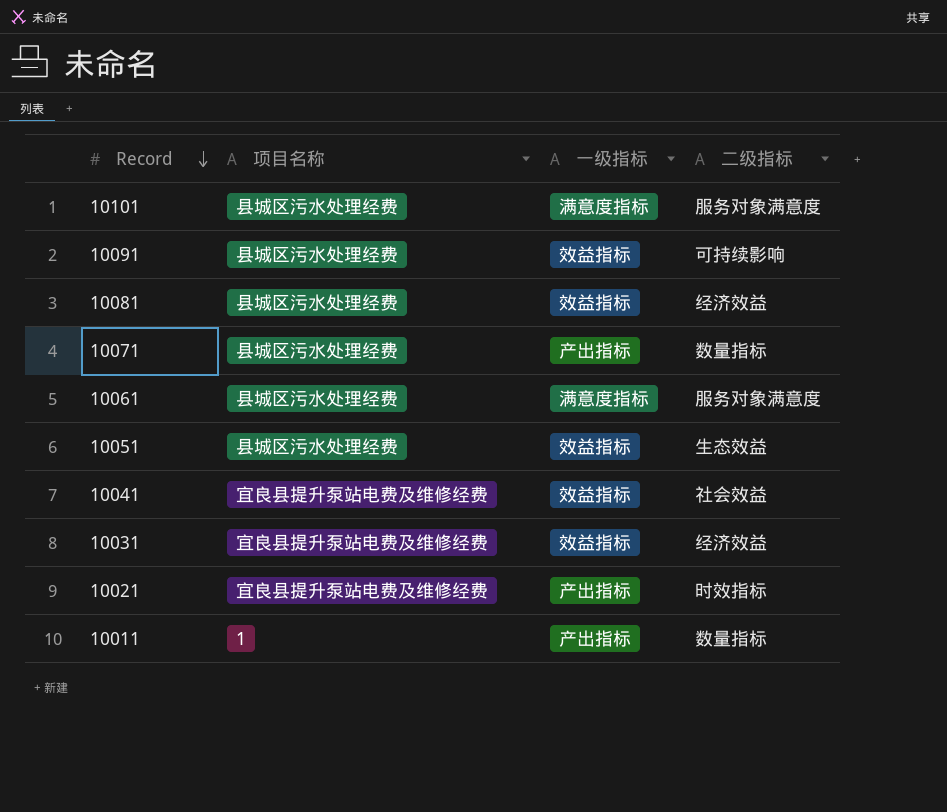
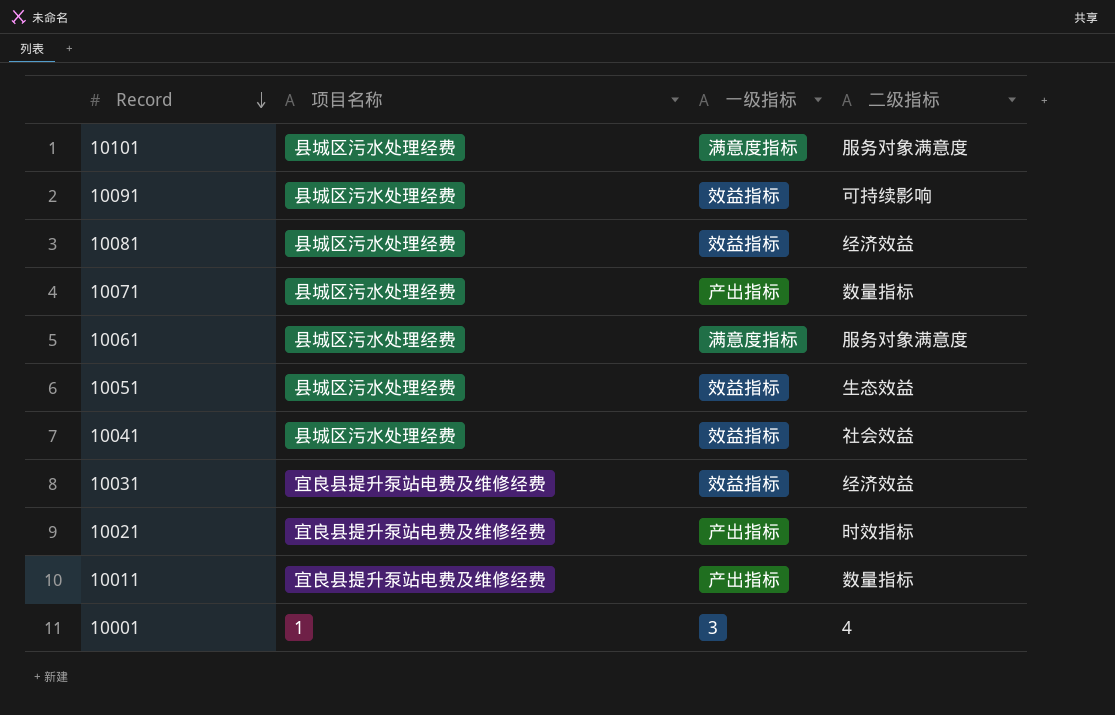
10041 | 项目名称: 宜良县提升泵站电费及维修经费 -> 县城区污水处理经费
10011 | 项目名称: 1 -> 宜良县提升泵站电费及维修经费
row 10001: none -> 1 | 3 | 4

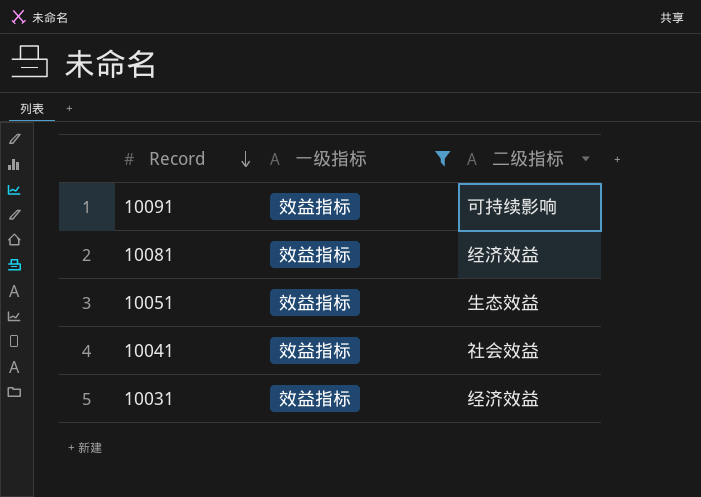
filter: none -> 一级指标 = 效益指标
column 项目名称 | position: 2 -> none

